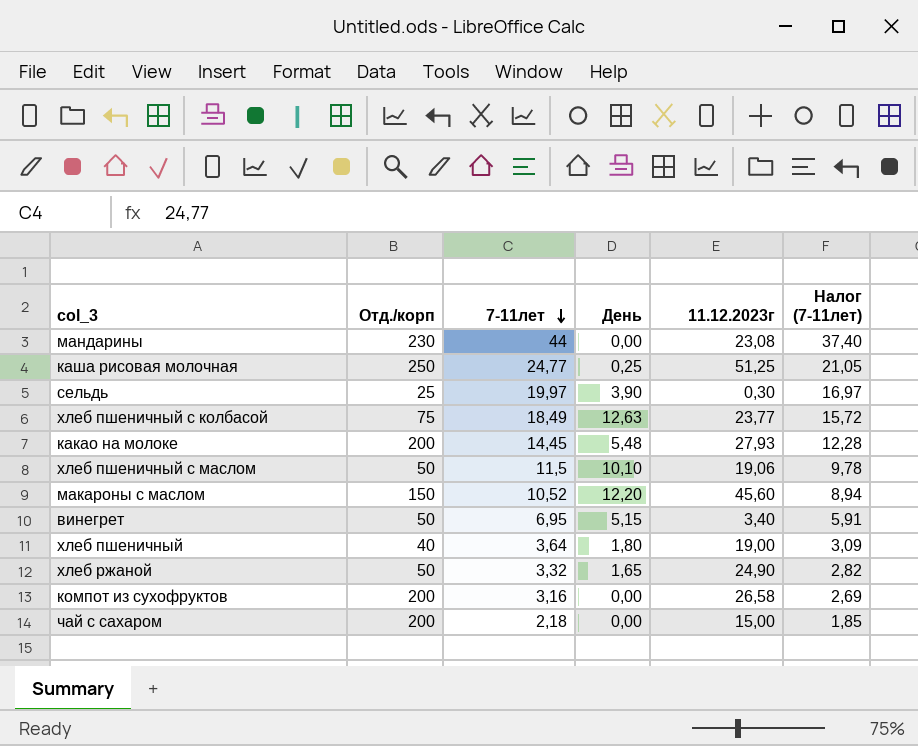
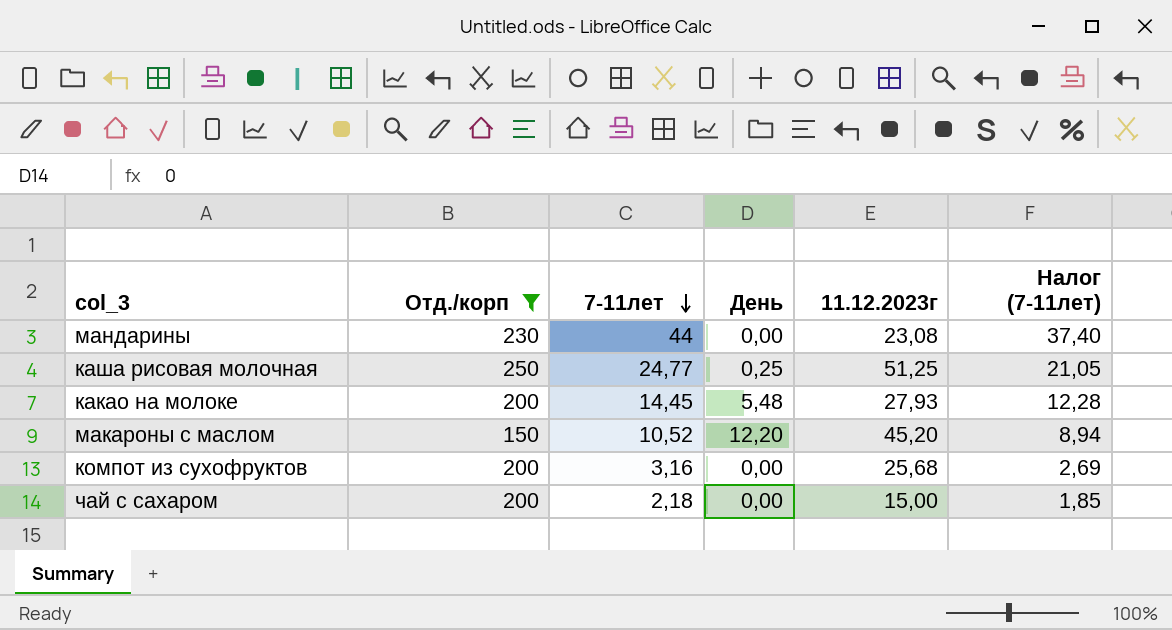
filter: none -> Отд./корп >= 150
макароны с маслом | 11.12.2023г: 45,60 -> 45,20
компот из сухофруктов | 11.12.2023г: 26,58 -> 25,68

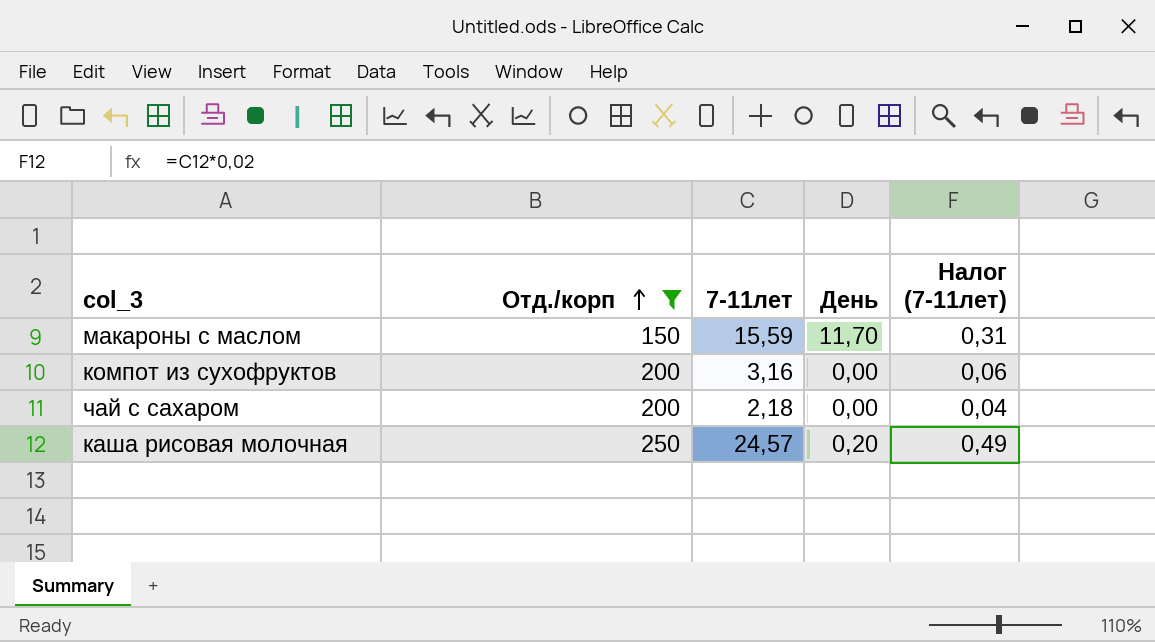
row order: 7-11лет descending -> Отд./корп ascending
column 11.12.2023г | position: 5 -> none
column Налог (7-11лет) | formula: [7-11лет] * 0,85 -> [7-11лет] * 0,02
row мандарины: 230 | 44 | 0,00 | 23,08 | 37,40 -> none
row какао на молоке: 200 | 14,45 | 5,48 | 27,93 | 12,28 -> none
макароны с маслом | 7-11лет: 10,52 -> 15,59
макароны с маслом | День: 12,20 -> 11,70
каша рисовая молочная | 7-11лет: 24,77 -> 24,57
каша рисовая молочная | День: 0,25 -> 0,20

